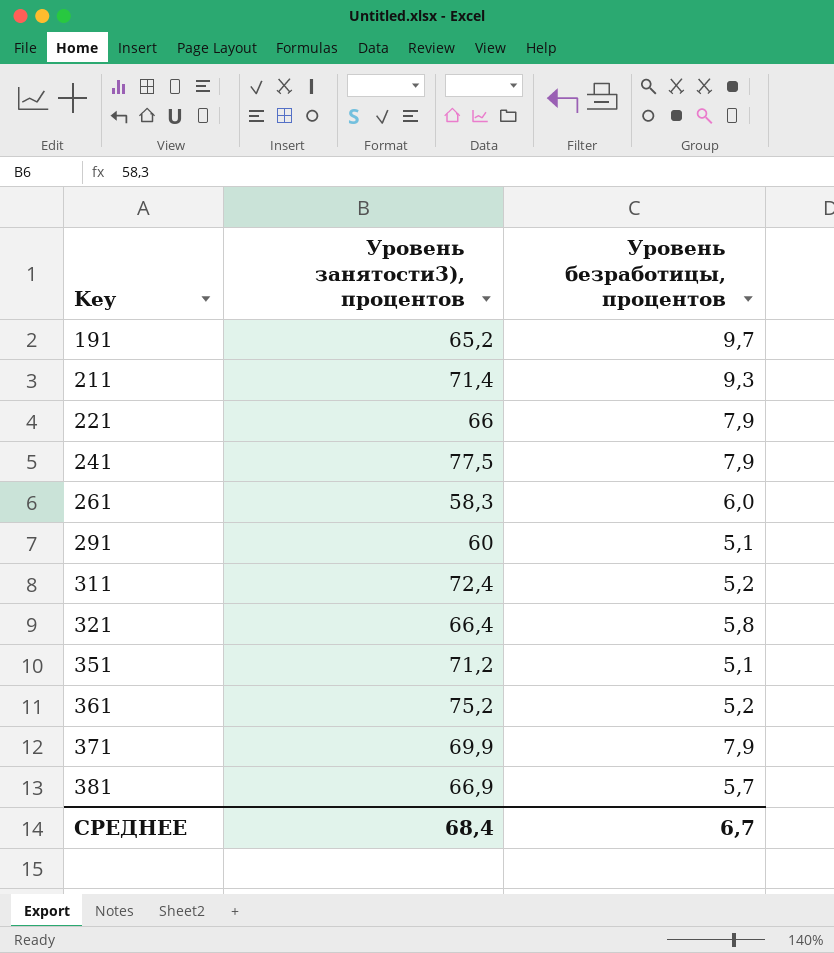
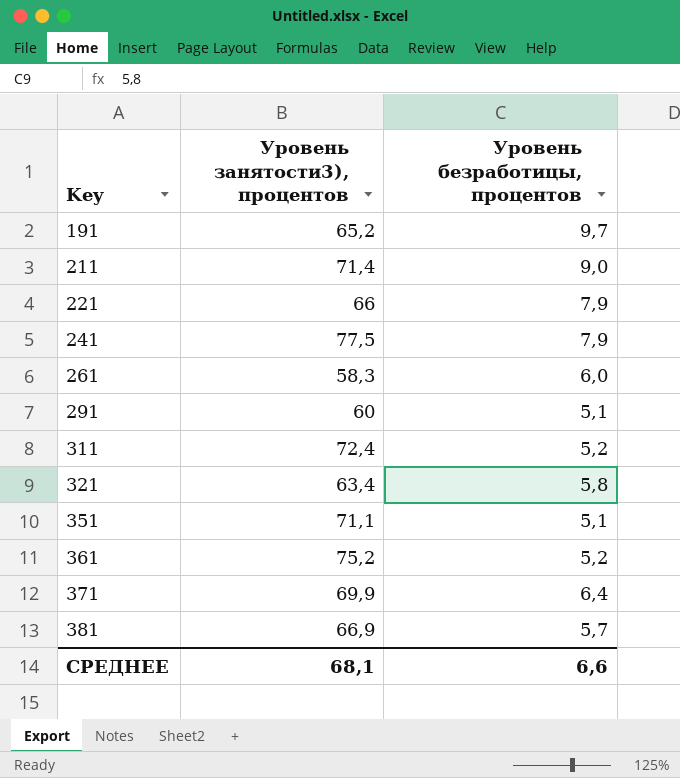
211 | Уровень безработицы, процентов: 9,3 -> 9,0
321 | Уровень занятости3), процентов: 66,4 -> 63,4
351 | Уровень занятости3), процентов: 71,2 -> 71,1
371 | Уровень безработицы, процентов: 7,9 -> 6,4
СРЕДНЕЕ | Уровень занятости3), процентов: 68,4 -> 68,1
СРЕДНЕЕ | Уровень безработицы, процентов: 6,7 -> 6,6

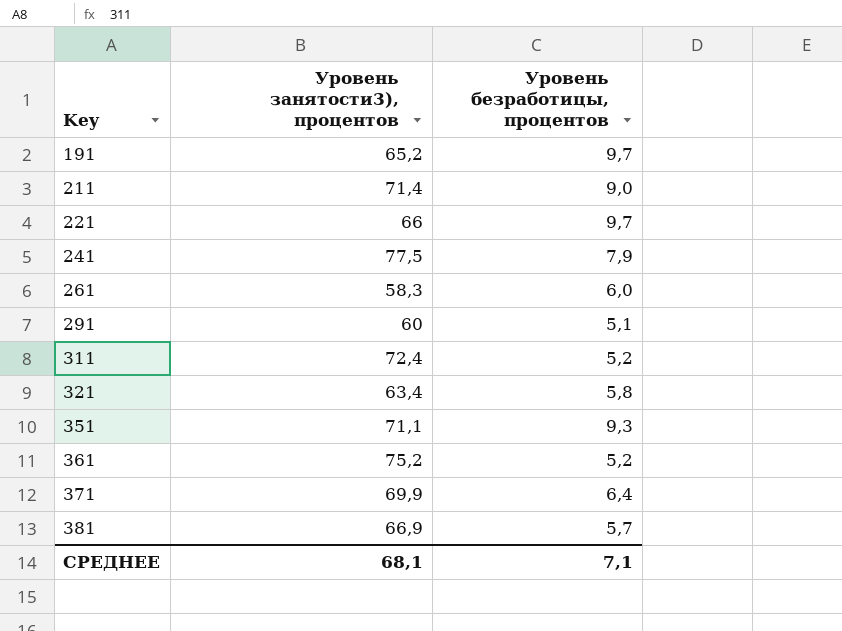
221 | Уровень безработицы, процентов: 7,9 -> 9,7
351 | Уровень безработицы, процентов: 5,1 -> 9,3
СРЕДНЕЕ | Уровень безработицы, процентов: 6,6 -> 7,1

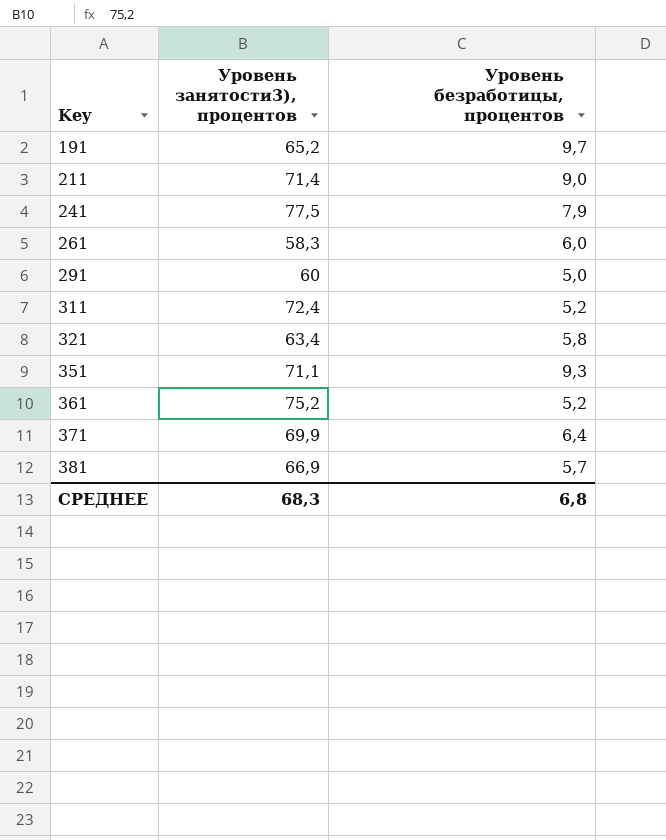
row 221: 66 | 9,7 -> none
291 | Уровень безработицы, процентов: 5,1 -> 5,0
СРЕДНЕЕ | Уровень занятости3), процентов: 68,1 -> 68,3
СРЕДНЕЕ | Уровень безработицы, процентов: 7,1 -> 6,8

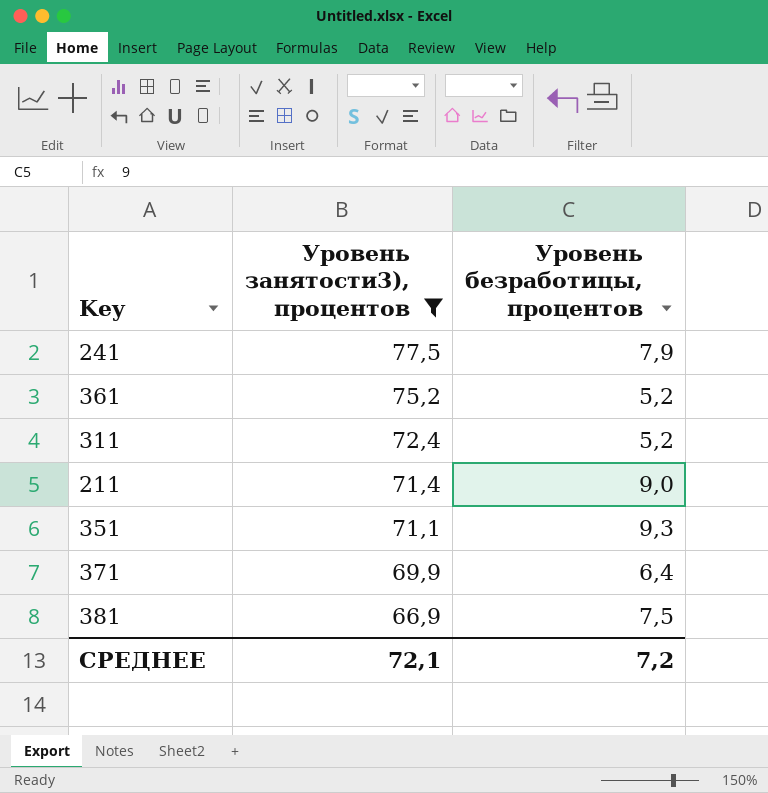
filter: none -> Уровень занятости3), процентов >= 66,9
row order: Key ascending -> Уровень занятости3), процентов descending
381 | Уровень безработицы, процентов: 5,7 -> 7,5
СРЕДНЕЕ | Уровень занятости3), процентов: 68,3 -> 72,1
СРЕДНЕЕ | Уровень безработицы, процентов: 6,8 -> 7,2

